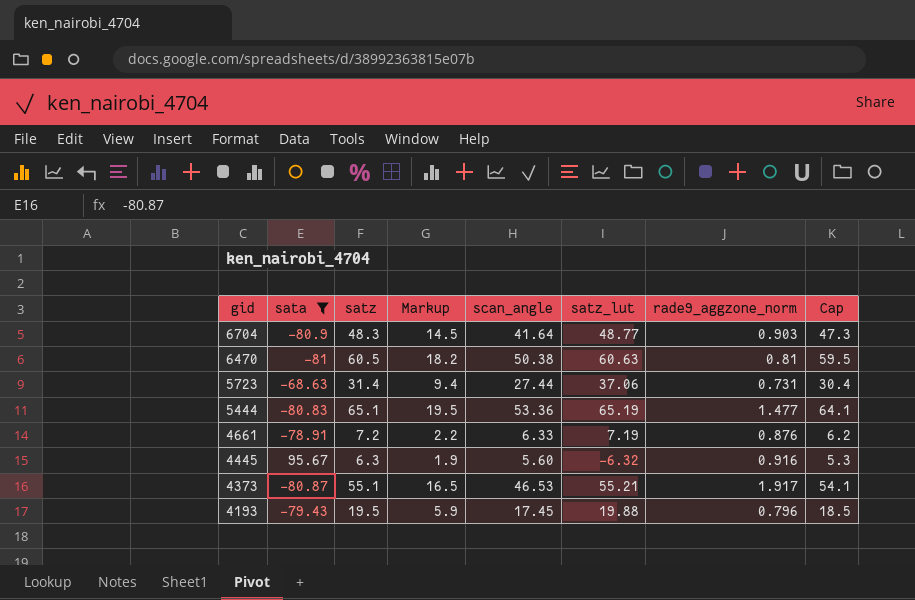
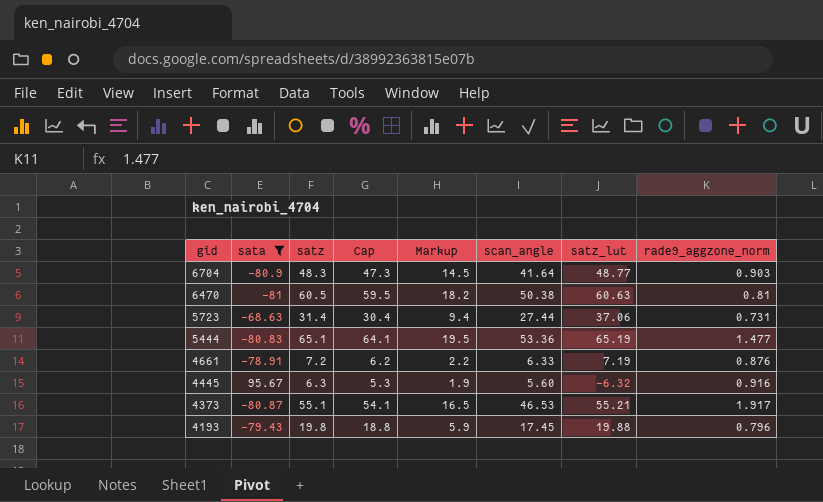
column Cap | position: 8 -> 4
4193 | satz: 19.5 -> 19.8
4193 | Cap: 18.5 -> 18.8

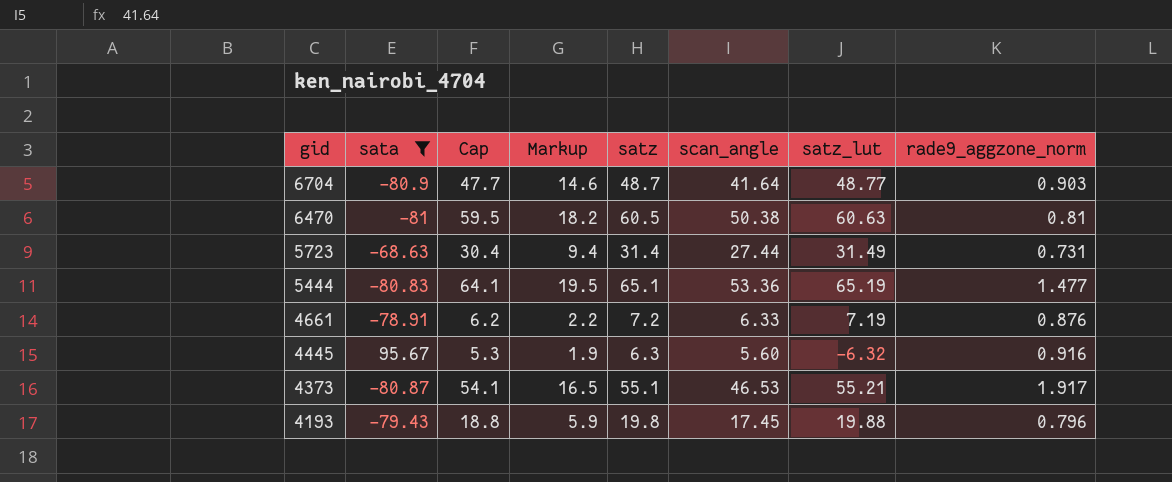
column satz | position: 3 -> 5
6704 | Cap: 47.3 -> 47.7
6704 | Markup: 14.5 -> 14.6
6704 | satz: 48.3 -> 48.7
5723 | satz_lut: 37.06 -> 31.49

